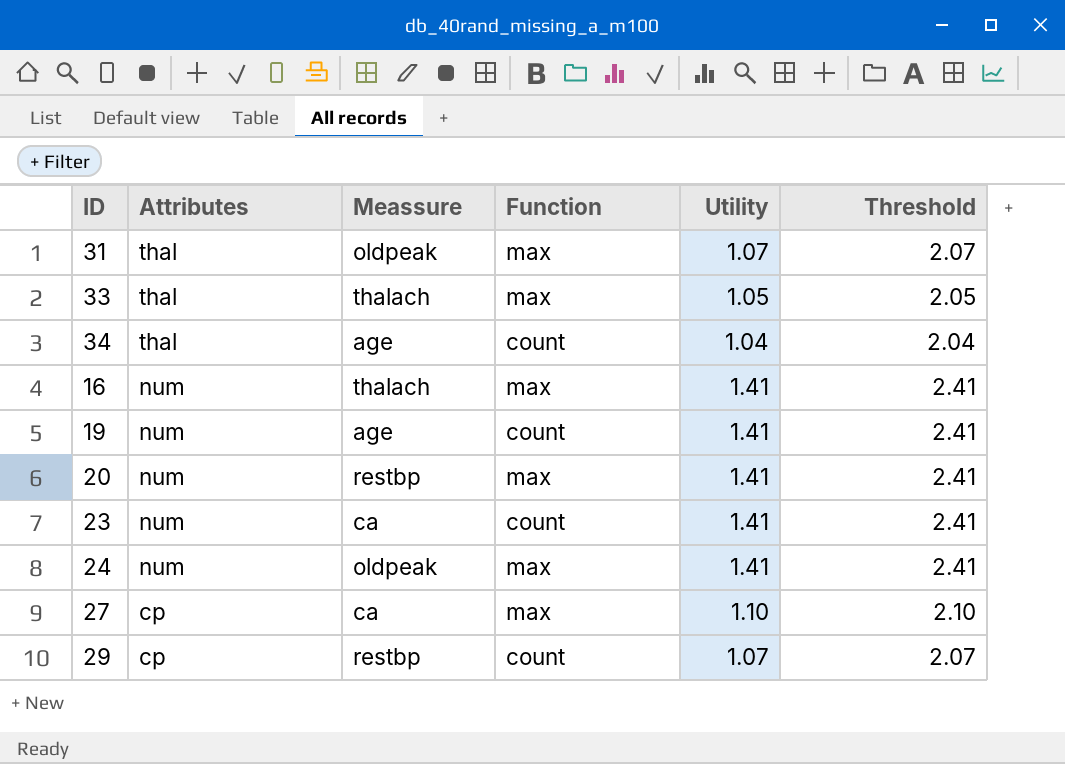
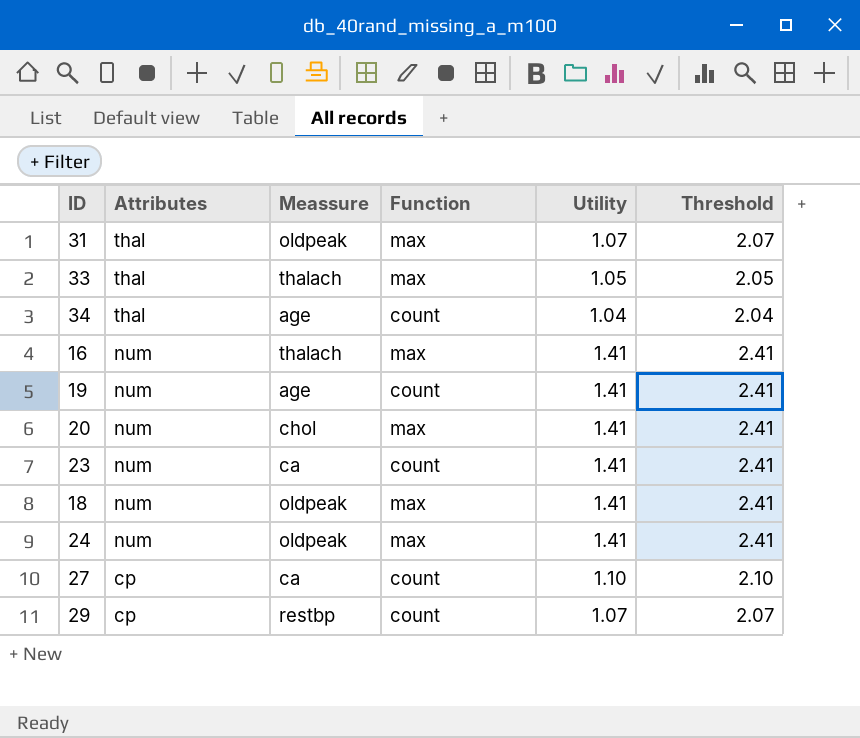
20 | Meassure: restbp -> chol
row 18: none -> num | oldpeak | max | 1.41 | 2.41
27 | Function: max -> count

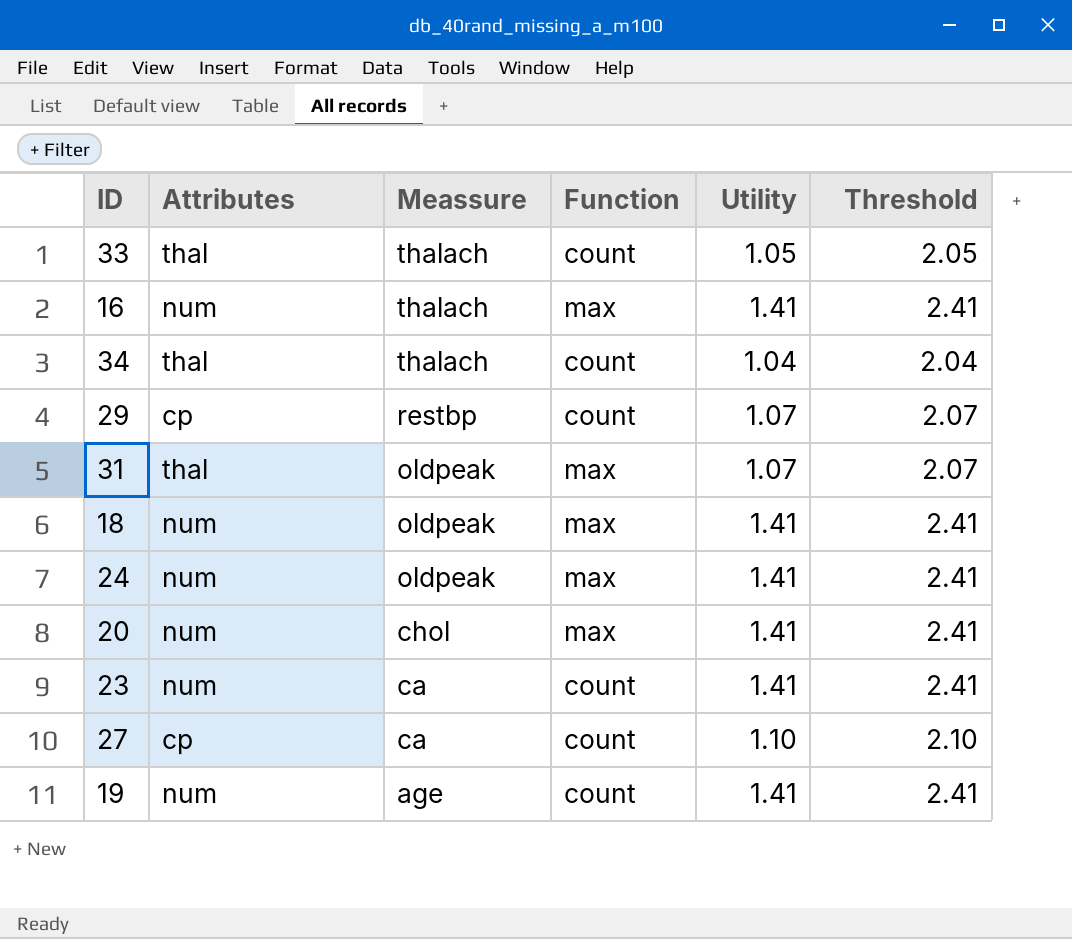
row order: Attributes descending -> Meassure descending
33 | Function: max -> count
34 | Meassure: age -> thalach

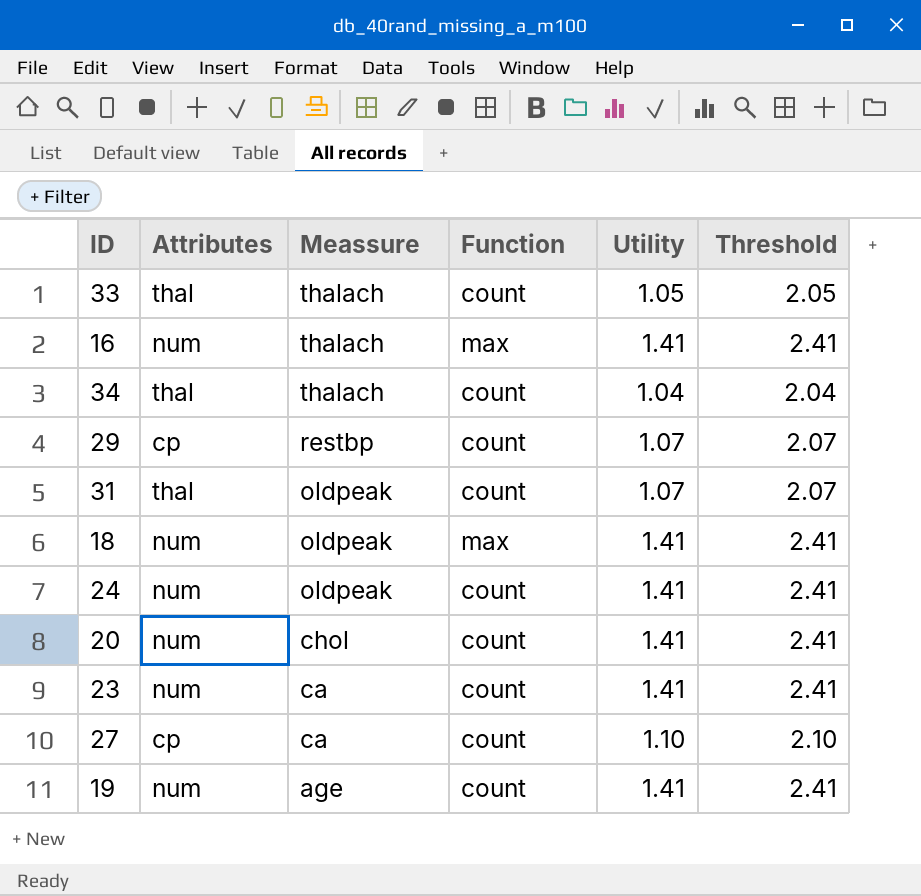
31 | Function: max -> count
24 | Function: max -> count
20 | Function: max -> count

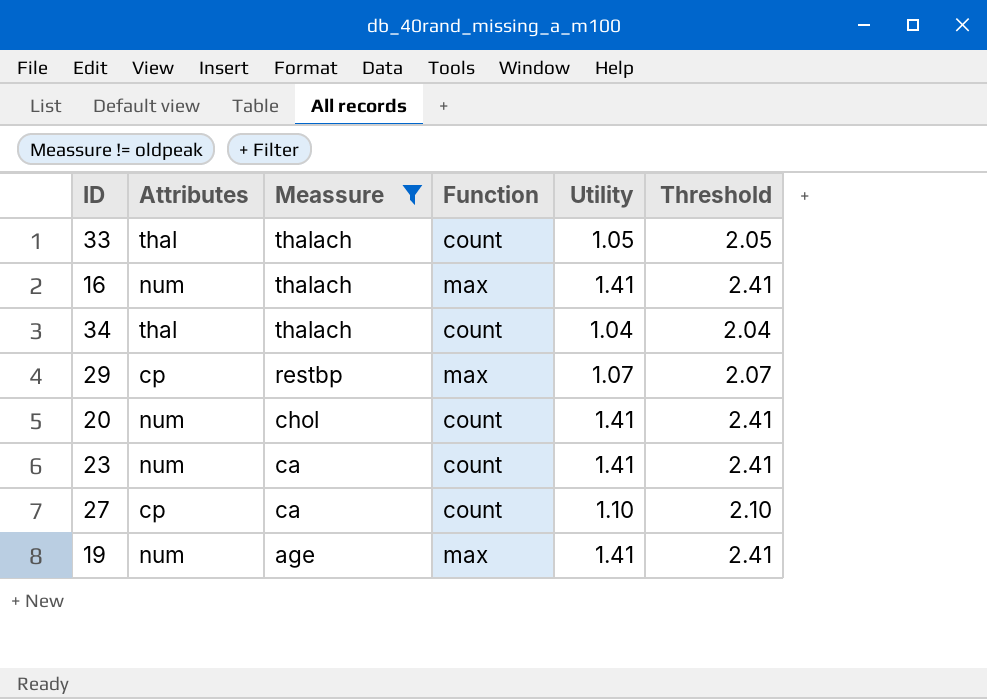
filter: none -> Meassure != oldpeak
29 | Function: count -> max
19 | Function: count -> max

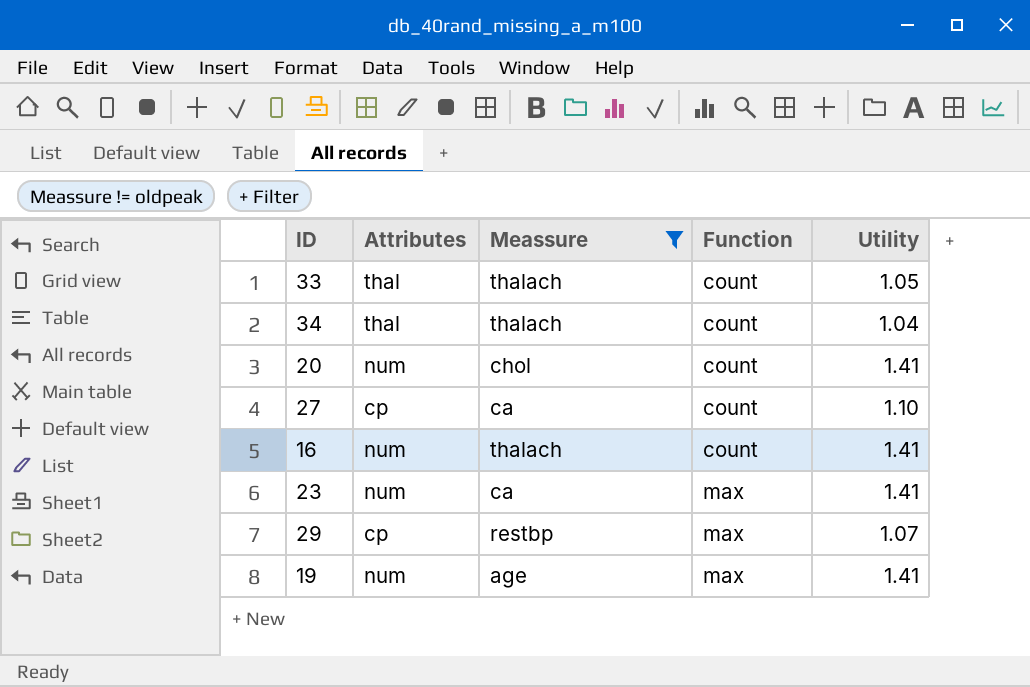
row order: Meassure descending -> Function ascending
column Threshold | formula: [Utility] + 1 -> none
16 | Function: max -> count
23 | Function: count -> max

